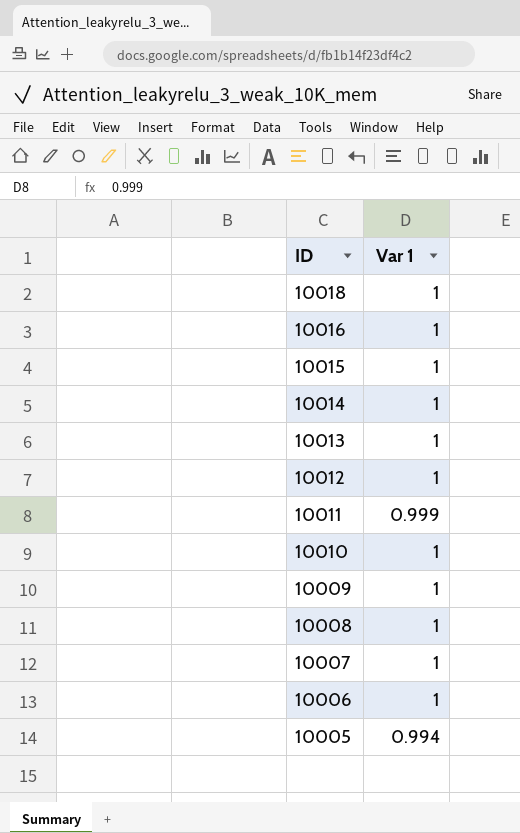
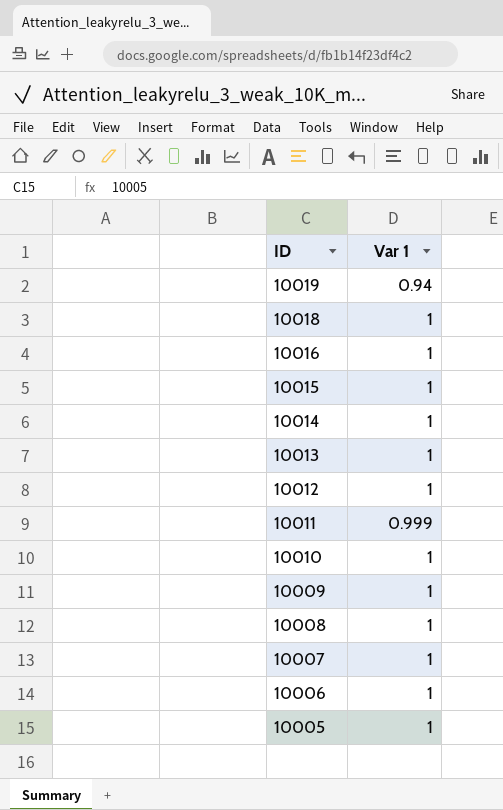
row 10019: none -> 0.94
10005 | Var 1: 0.994 -> 1

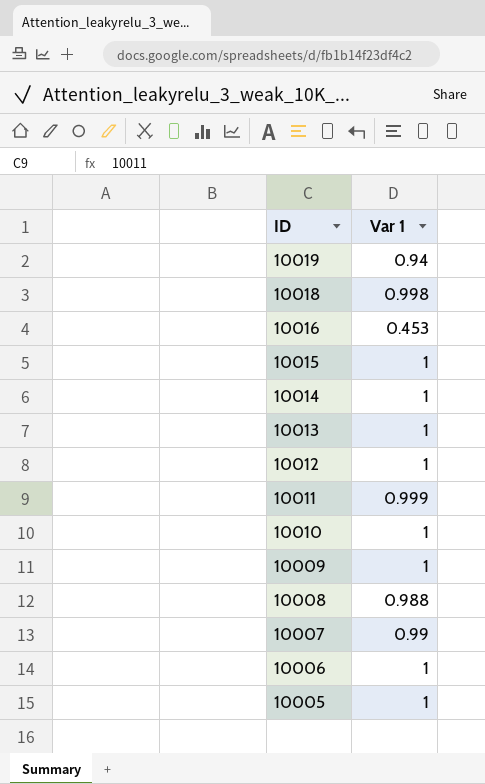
10018 | Var 1: 1 -> 0.998
10016 | Var 1: 1 -> 0.453
10008 | Var 1: 1 -> 0.988
10007 | Var 1: 1 -> 0.99

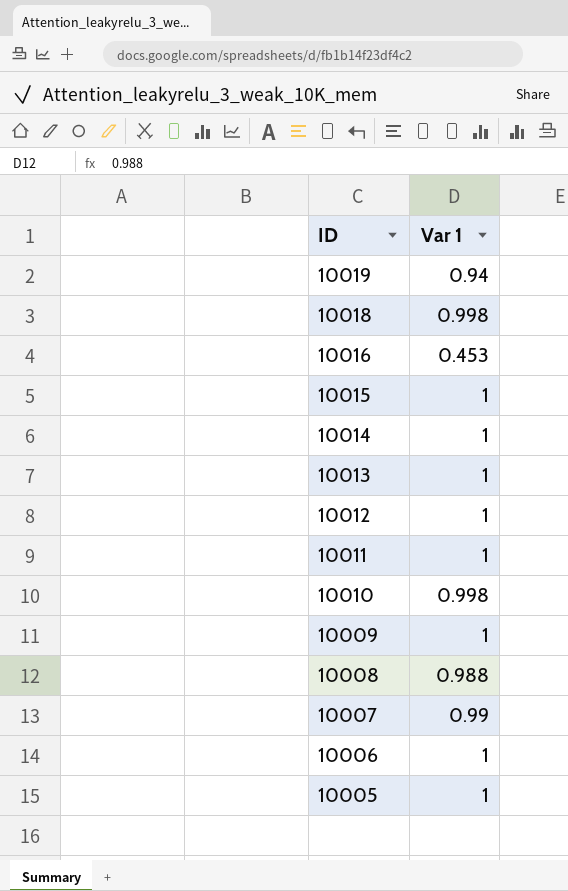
10011 | Var 1: 0.999 -> 1
10010 | Var 1: 1 -> 0.998

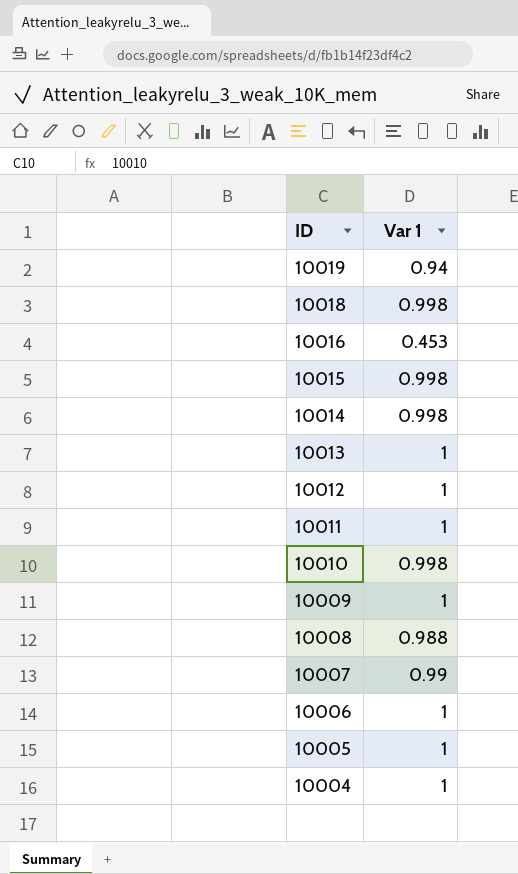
10015 | Var 1: 1 -> 0.998
10014 | Var 1: 1 -> 0.998
row 10004: none -> 1

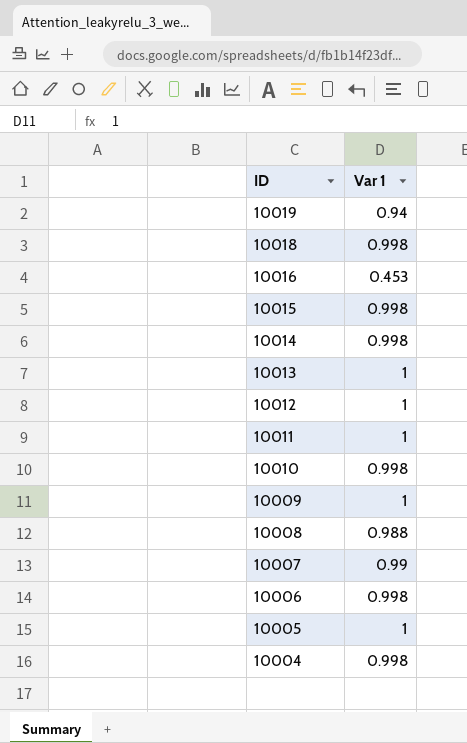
10006 | Var 1: 1 -> 0.998
10004 | Var 1: 1 -> 0.998

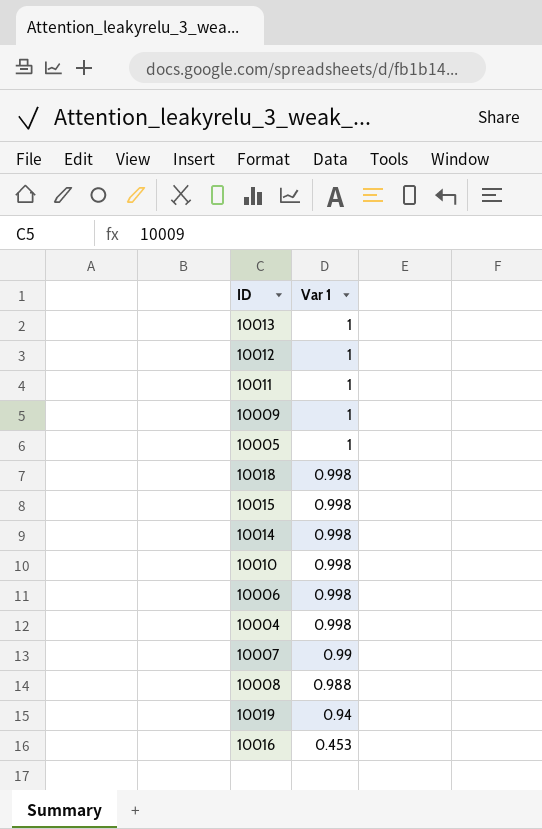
row order: ID descending -> Var 1 descending

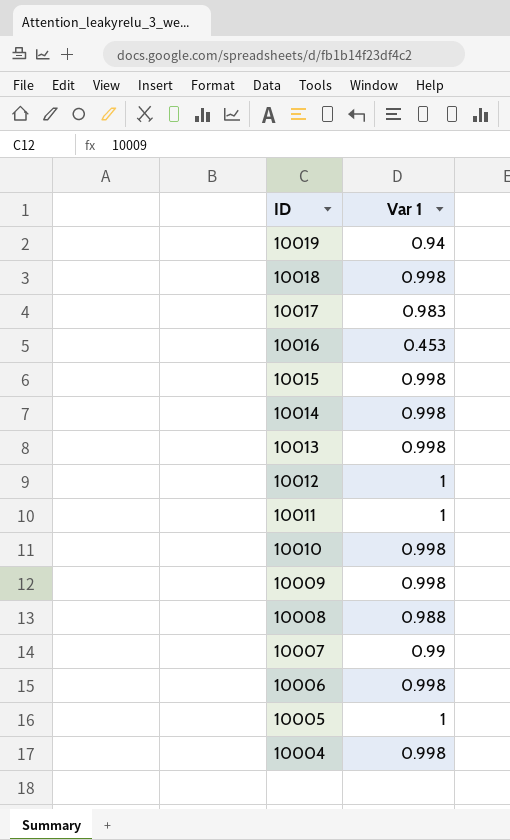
row order: Var 1 descending -> ID descending
row 10017: none -> 0.983
10013 | Var 1: 1 -> 0.998
10009 | Var 1: 1 -> 0.998

